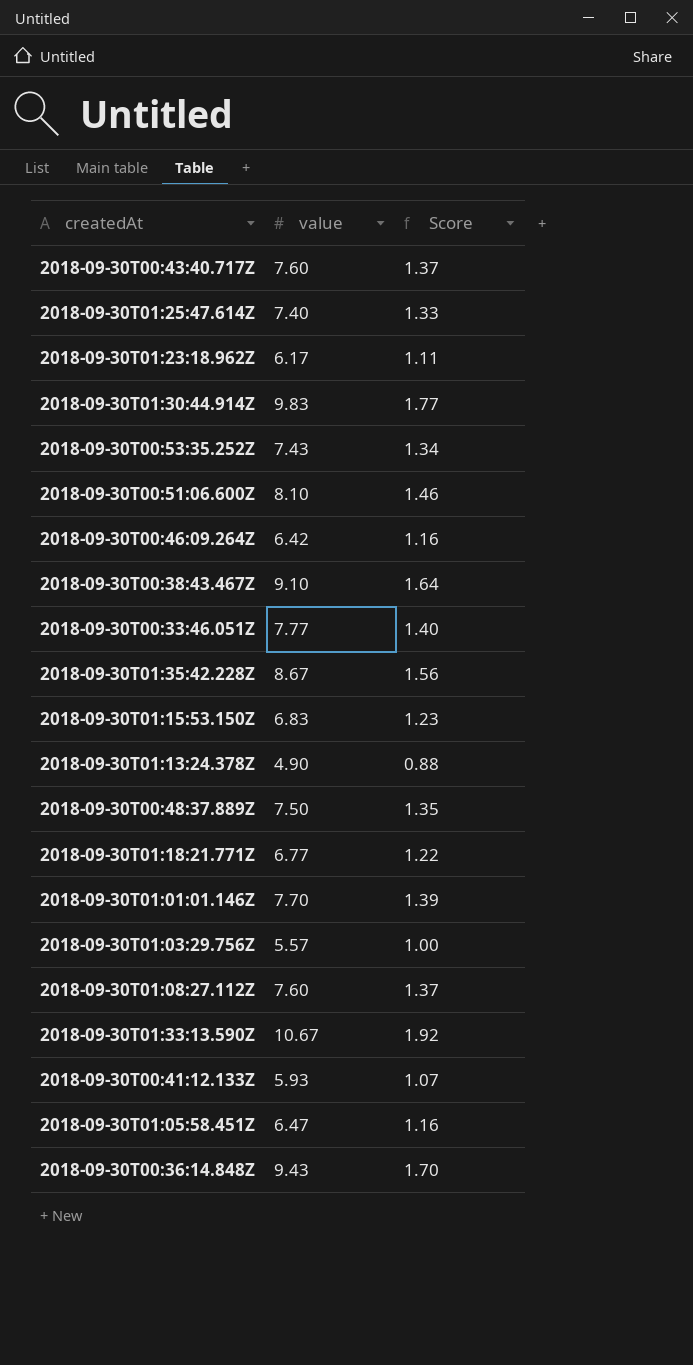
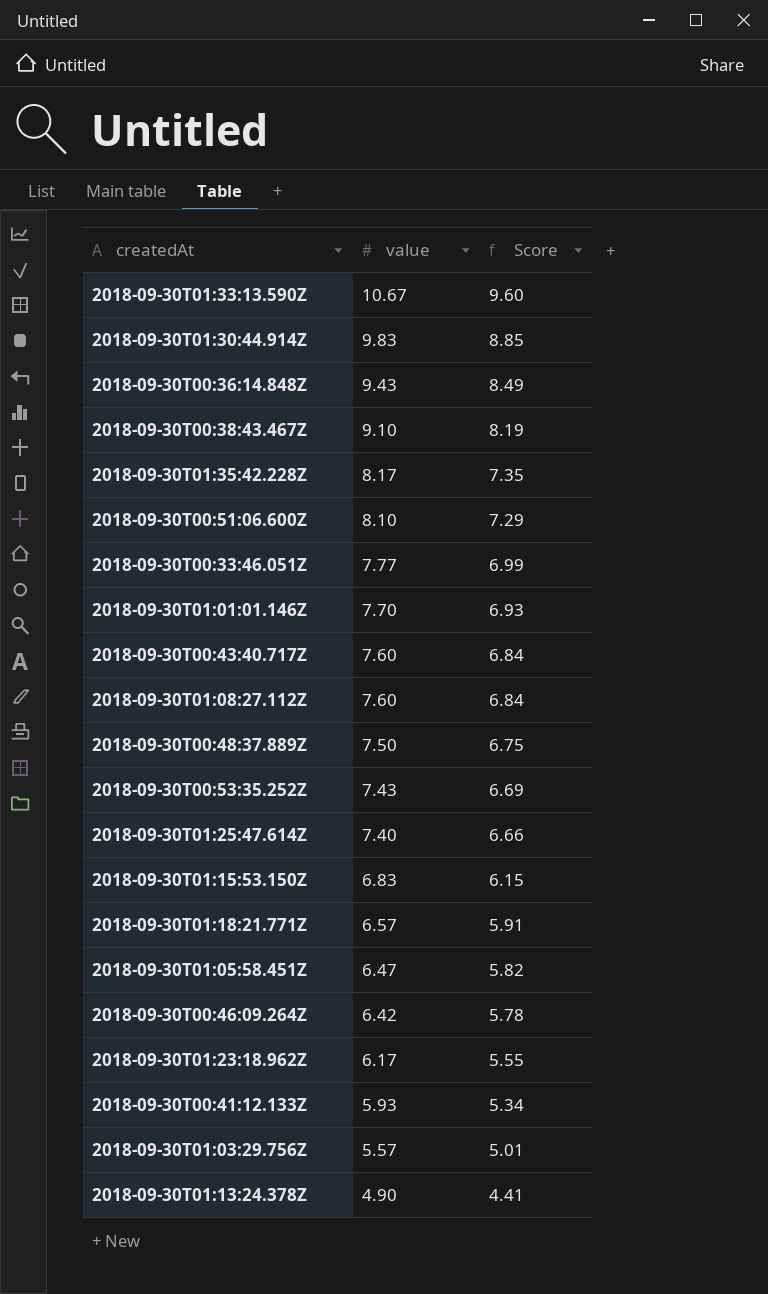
row order: none -> value descending
column Score | formula: [value] * 0.18 -> [value] * 0.9
2018-09-30T01:35:42.228Z | value: 8.67 -> 8.17
2018-09-30T01:18:21.771Z | value: 6.77 -> 6.57

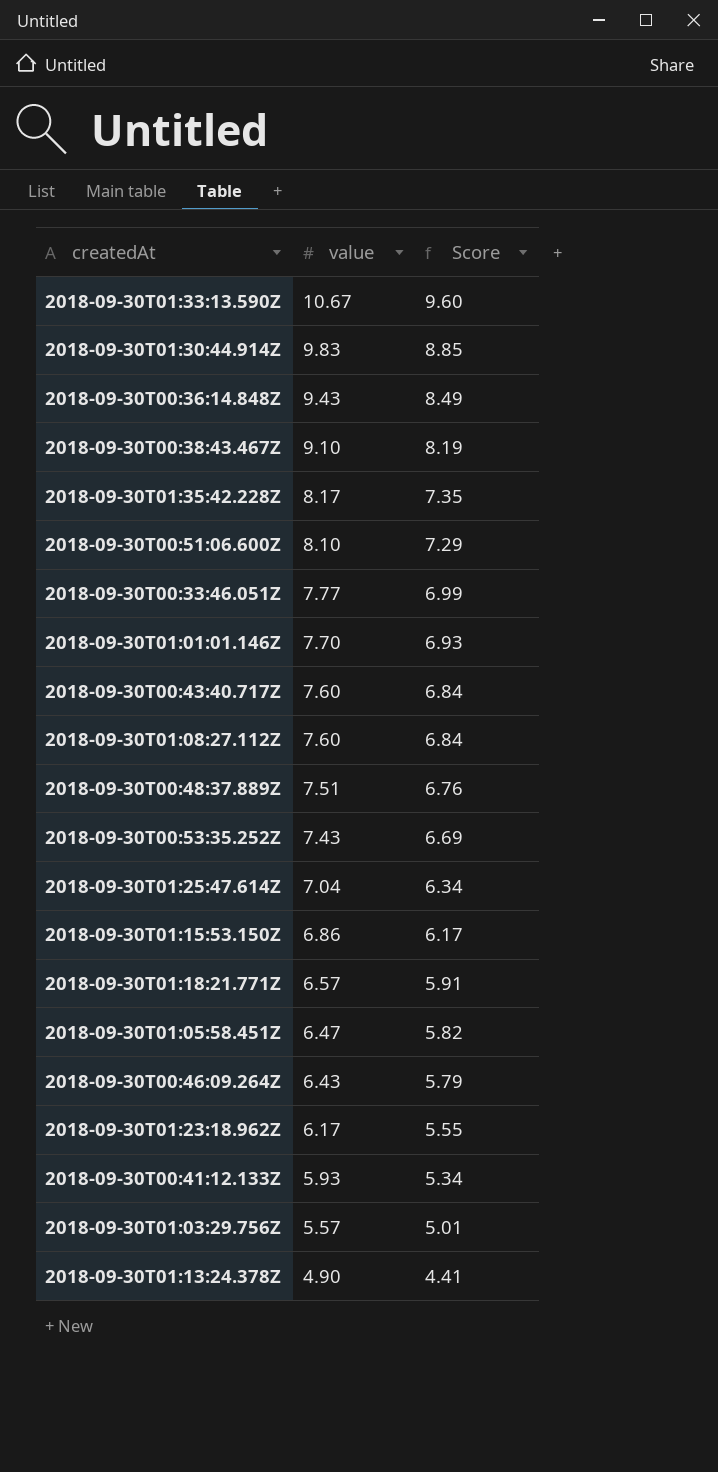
2018-09-30T00:48:37.889Z | value: 7.50 -> 7.51
2018-09-30T00:48:37.889Z | Score: 6.75 -> 6.76
2018-09-30T01:25:47.614Z | value: 7.40 -> 7.04
2018-09-30T01:25:47.614Z | Score: 6.66 -> 6.34
2018-09-30T01:15:53.150Z | value: 6.83 -> 6.86
2018-09-30T01:15:53.150Z | Score: 6.15 -> 6.17
2018-09-30T00:46:09.264Z | value: 6.42 -> 6.43
2018-09-30T00:46:09.264Z | Score: 5.78 -> 5.79

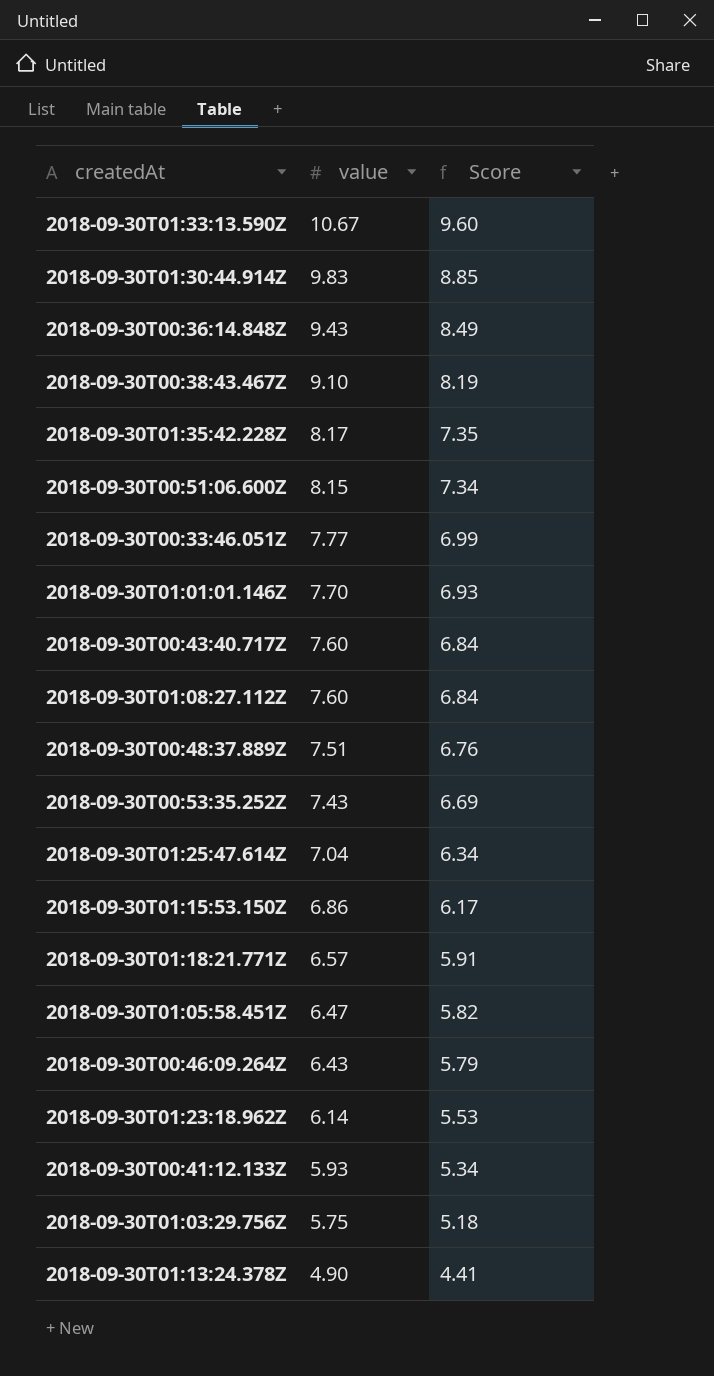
2018-09-30T00:51:06.600Z | value: 8.10 -> 8.15
2018-09-30T00:51:06.600Z | Score: 7.29 -> 7.34
2018-09-30T01:23:18.962Z | value: 6.17 -> 6.14
2018-09-30T01:23:18.962Z | Score: 5.55 -> 5.53
2018-09-30T01:03:29.756Z | value: 5.57 -> 5.75
2018-09-30T01:03:29.756Z | Score: 5.01 -> 5.18

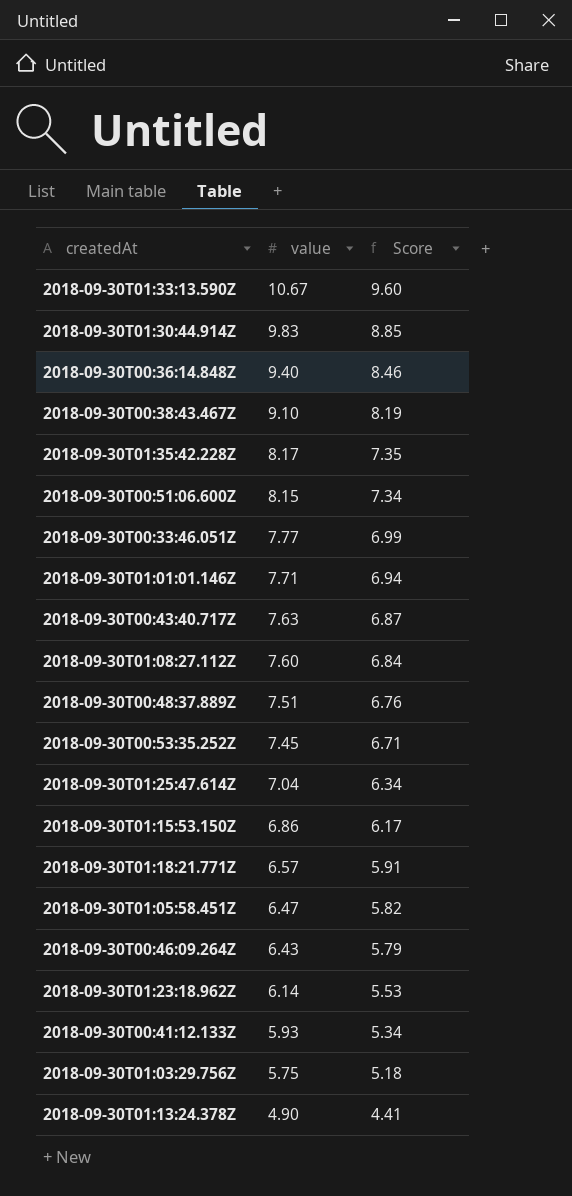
2018-09-30T00:36:14.848Z | value: 9.43 -> 9.40
2018-09-30T00:36:14.848Z | Score: 8.49 -> 8.46
2018-09-30T01:01:01.146Z | value: 7.70 -> 7.71
2018-09-30T01:01:01.146Z | Score: 6.93 -> 6.94
2018-09-30T00:43:40.717Z | value: 7.60 -> 7.63
2018-09-30T00:43:40.717Z | Score: 6.84 -> 6.87
2018-09-30T00:53:35.252Z | value: 7.43 -> 7.45
2018-09-30T00:53:35.252Z | Score: 6.69 -> 6.71

